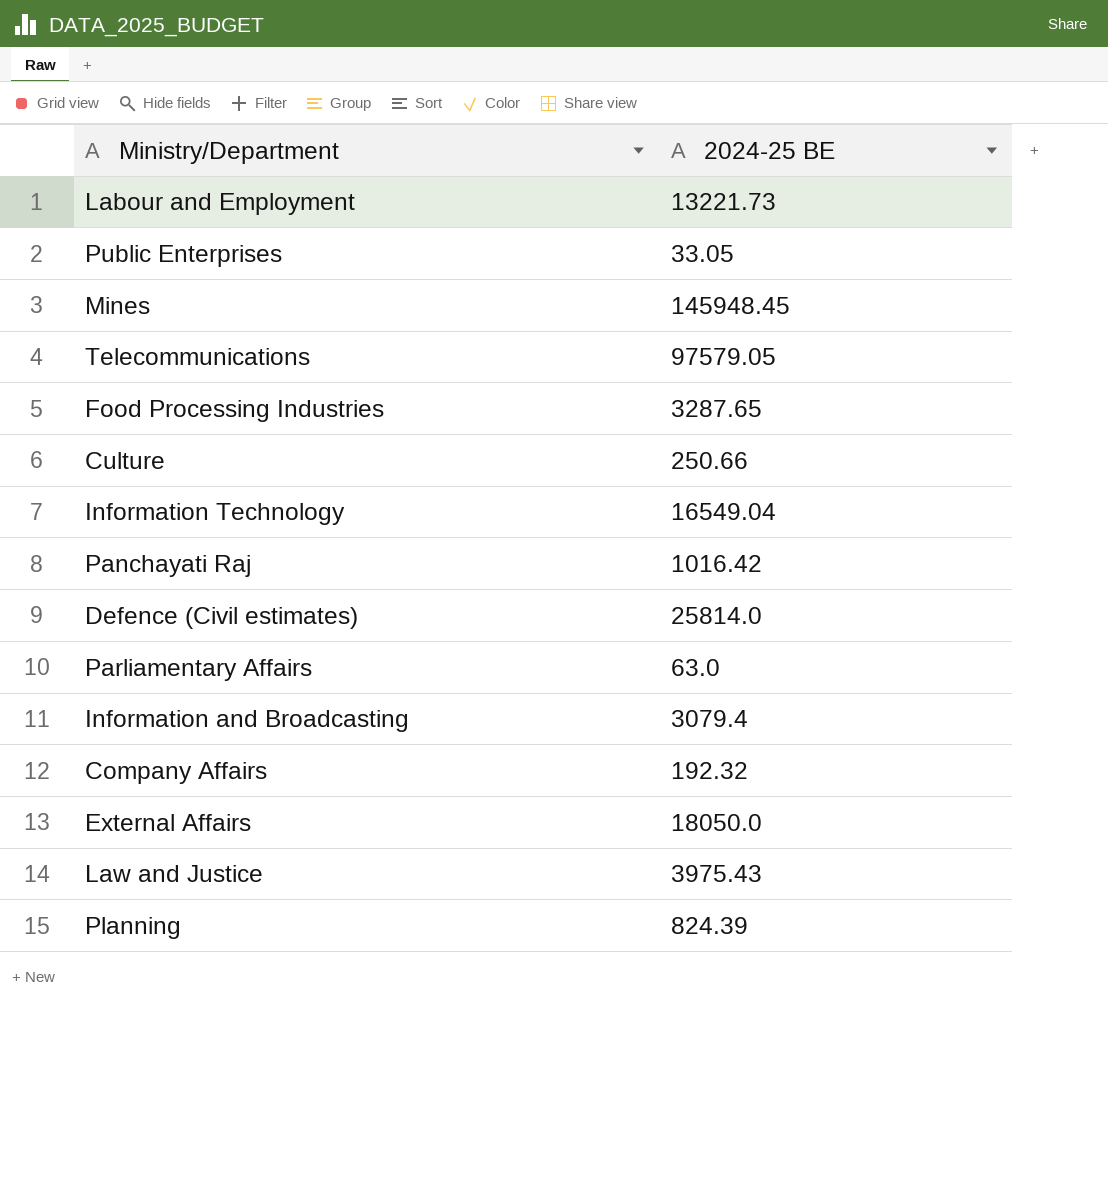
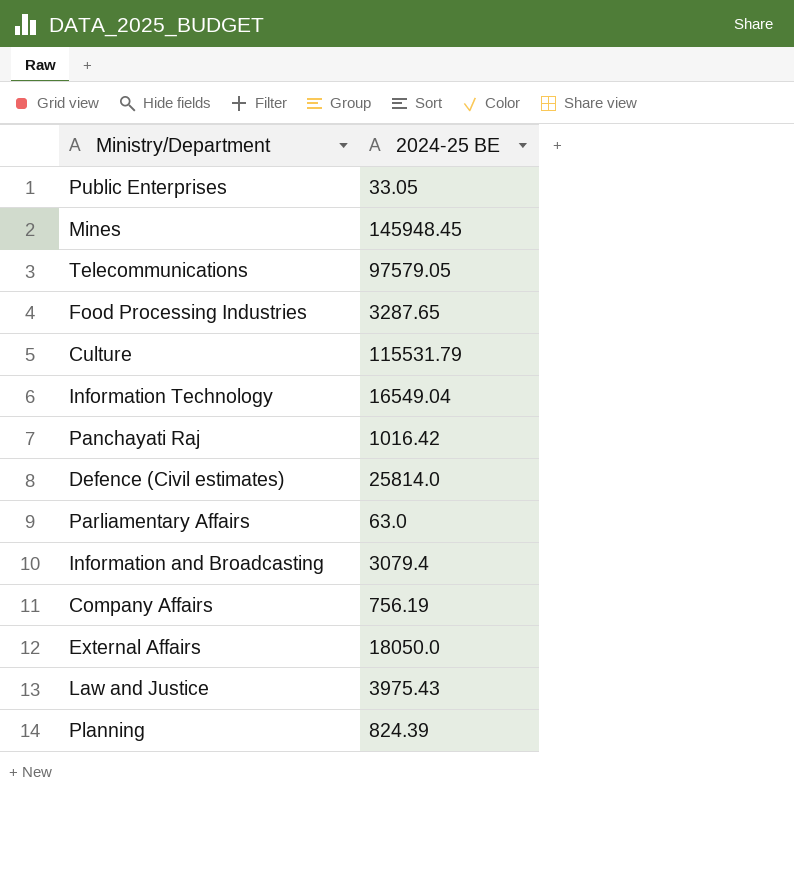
row Labour and Employment: 13221.73 -> none
Culture | 2024-25 BE: 250.66 -> 115531.79
Company Affairs | 2024-25 BE: 192.32 -> 756.19

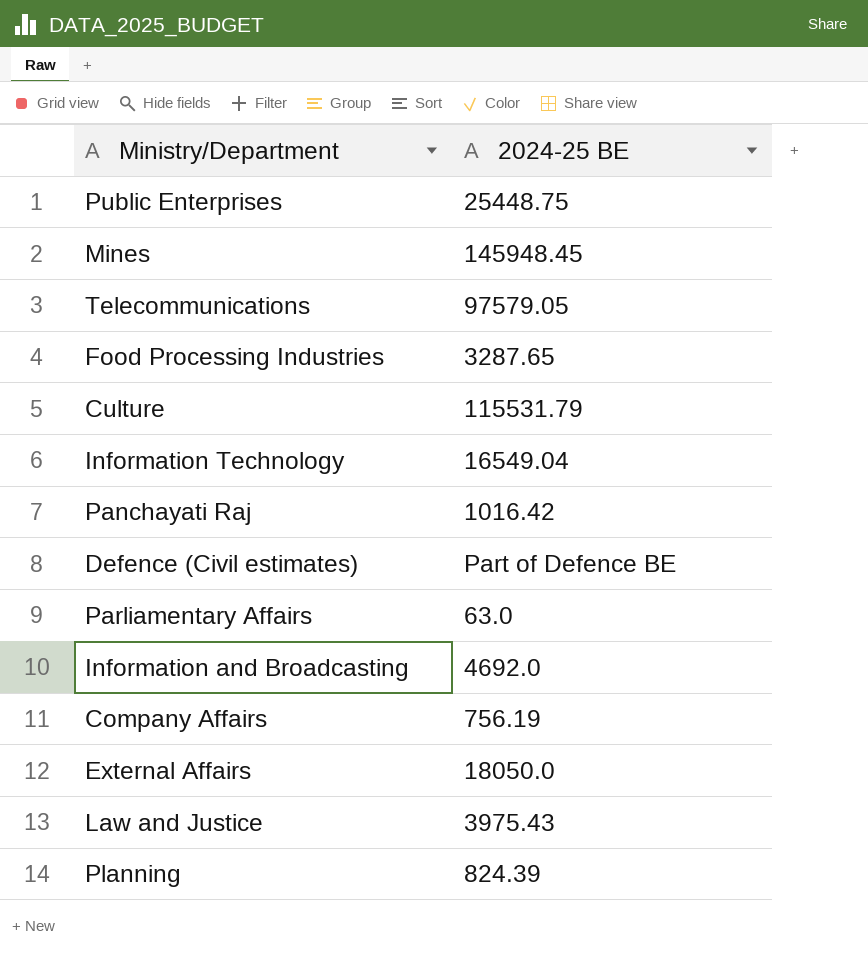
Public Enterprises | 2024-25 BE: 33.05 -> 25448.75
Defence (Civil estimates) | 2024-25 BE: 25814.0 -> Part of Defence BE
Information and Broadcasting | 2024-25 BE: 3079.4 -> 4692.0

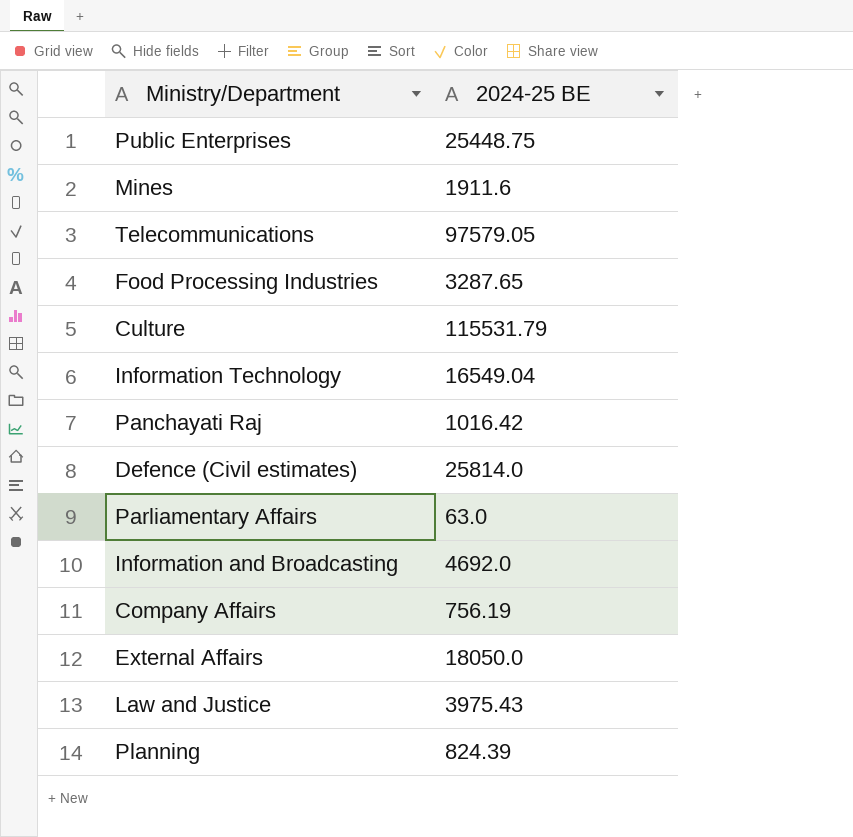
Mines | 2024-25 BE: 145948.45 -> 1911.6
Defence (Civil estimates) | 2024-25 BE: Part of Defence BE -> 25814.0

